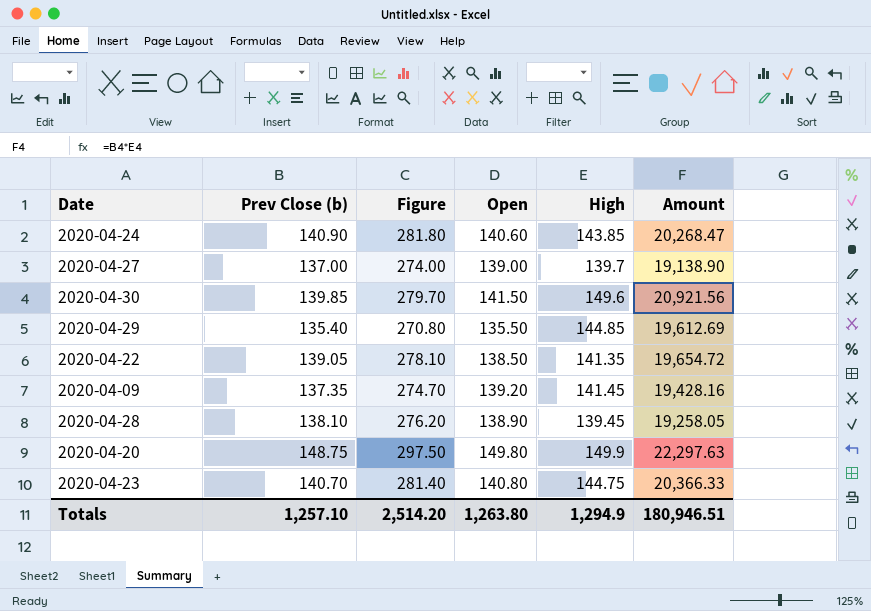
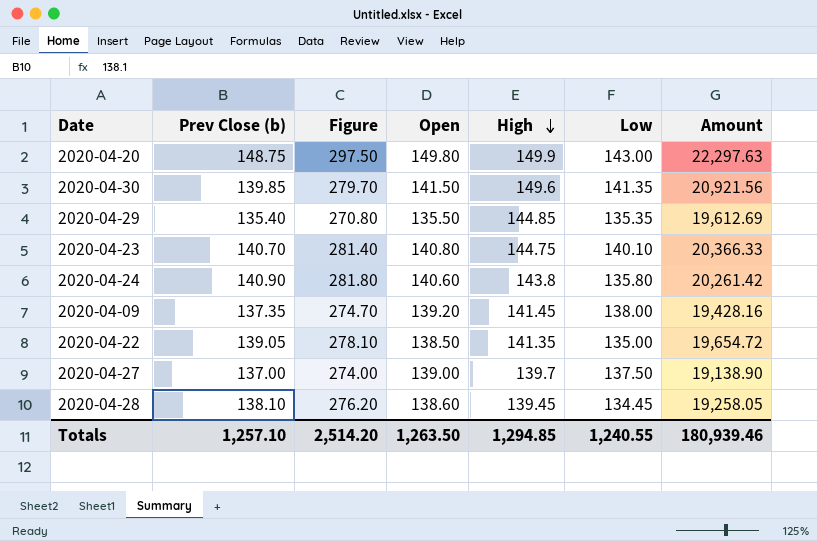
row order: none -> High descending
column Low | position: none -> 6
2020-04-24 | High: 143.85 -> 143.8
2020-04-24 | Amount: 20,268.47 -> 20,261.42
2020-04-28 | Open: 138.90 -> 138.60
Totals | Open: 1,263.80 -> 1,263.50
Totals | High: 1,294.9 -> 1,294.85
Totals | Amount: 180,946.51 -> 180,939.46

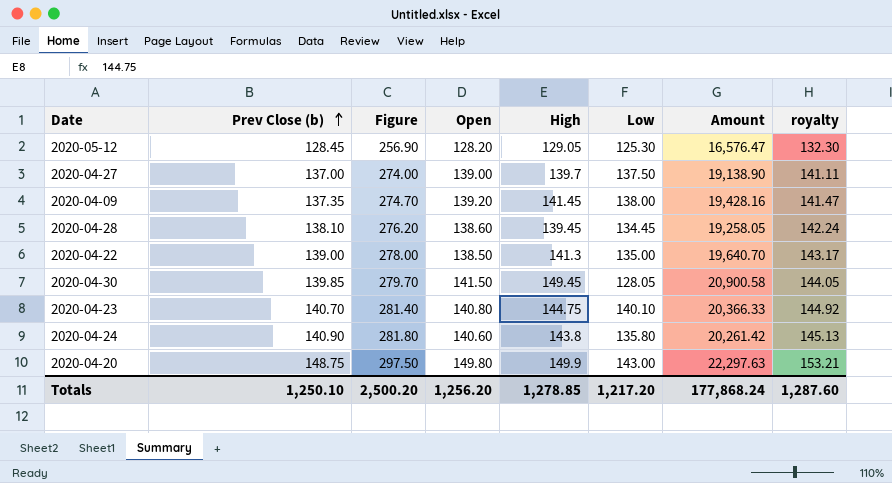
row order: High descending -> Prev Close (b) ascending
column royalty | formula: none -> [Prev Close (b)] * 1.03
row 2020-04-29: 135.40 | 270.80 | 135.50 | 144.85 | 135.35 | 19,612.69 -> none
row 2020-05-12: none -> 128.45 | 256.90 | 128.20 | 129.05 | 125.30 | 16,576.47 | 132.30
2020-04-22 | Prev Close (b): 139.05 -> 139.00
2020-04-22 | Figure: 278.10 -> 278.00
2020-04-22 | High: 141.35 -> 141.3
2020-04-22 | Amount: 19,654.72 -> 19,640.70
2020-04-30 | High: 149.6 -> 149.45
2020-04-30 | Low: 141.35 -> 128.05
2020-04-30 | Amount: 20,921.56 -> 20,900.58
Totals | Prev Close (b): 1,257.10 -> 1,250.10
Totals | Figure: 2,514.20 -> 2,500.20
Totals | Open: 1,263.50 -> 1,256.20
Totals | High: 1,294.85 -> 1,278.85
Totals | Low: 1,240.55 -> 1,217.20
Totals | Amount: 180,939.46 -> 177,868.24

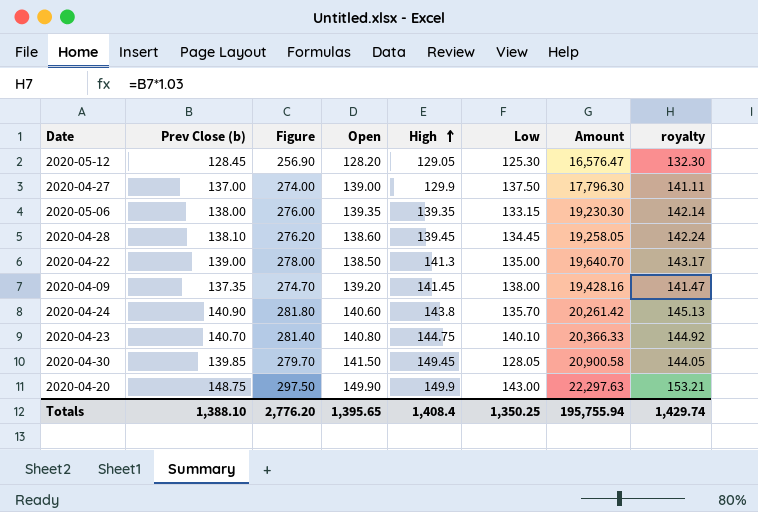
row order: Prev Close (b) ascending -> High ascending
2020-04-27 | High: 139.7 -> 129.9
2020-04-27 | Amount: 19,138.90 -> 17,796.30
row 2020-05-06: none -> 138.00 | 276.00 | 139.35 | 139.35 | 133.15 | 19,230.30 | 142.14
2020-04-24 | Low: 135.80 -> 135.70
2020-04-20 | Open: 149.80 -> 149.90
Totals | Prev Close (b): 1,250.10 -> 1,388.10
Totals | Figure: 2,500.20 -> 2,776.20
Totals | Open: 1,256.20 -> 1,395.65
Totals | High: 1,278.85 -> 1,408.4
Totals | Low: 1,217.20 -> 1,350.25
Totals | Amount: 177,868.24 -> 195,755.94
Totals | royalty: 1,287.60 -> 1,429.74

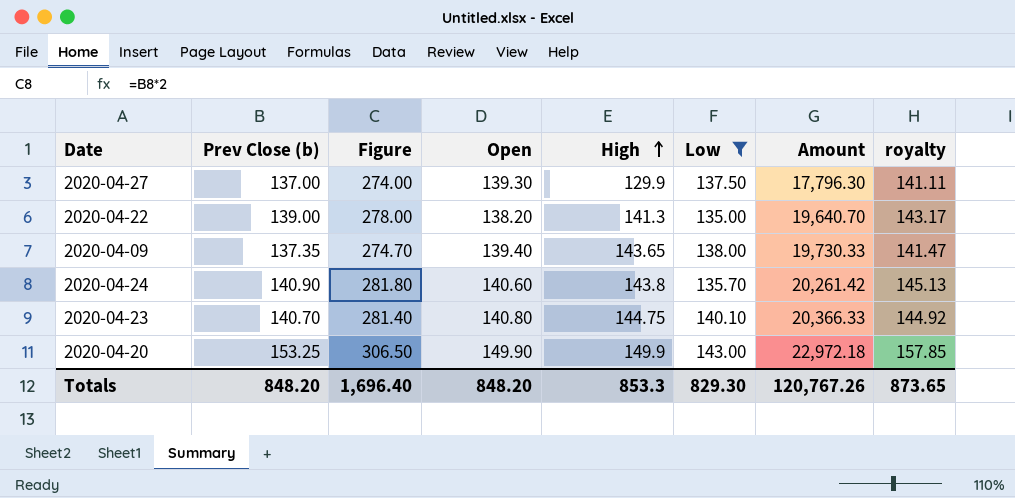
filter: none -> Low >= 135.00
2020-04-27 | Open: 139.00 -> 139.30
2020-04-22 | Open: 138.50 -> 138.20
2020-04-09 | Open: 139.20 -> 139.40
2020-04-09 | High: 141.45 -> 143.65
2020-04-09 | Amount: 19,428.16 -> 19,730.33
2020-04-20 | Prev Close (b): 148.75 -> 153.25
2020-04-20 | Figure: 297.50 -> 306.50
2020-04-20 | Amount: 22,297.63 -> 22,972.18
2020-04-20 | royalty: 153.21 -> 157.85
Totals | Prev Close (b): 1,388.10 -> 848.20
Totals | Figure: 2,776.20 -> 1,696.40
Totals | Open: 1,395.65 -> 848.20
Totals | High: 1,408.4 -> 853.3
Totals | Low: 1,350.25 -> 829.30
Totals | Amount: 195,755.94 -> 120,767.26
Totals | royalty: 1,429.74 -> 873.65

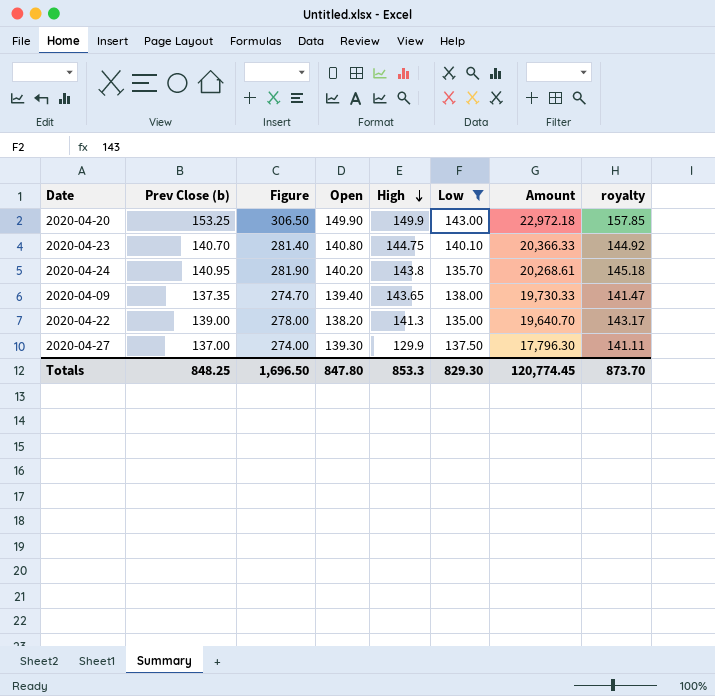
row order: High ascending -> High descending
2020-04-24 | Prev Close (b): 140.90 -> 140.95
2020-04-24 | Figure: 281.80 -> 281.90
2020-04-24 | Open: 140.60 -> 140.20
2020-04-24 | Amount: 20,261.42 -> 20,268.61
2020-04-24 | royalty: 145.13 -> 145.18
Totals | Prev Close (b): 848.20 -> 848.25
Totals | Figure: 1,696.40 -> 1,696.50
Totals | Open: 848.20 -> 847.80
Totals | Amount: 120,767.26 -> 120,774.45
Totals | royalty: 873.65 -> 873.70

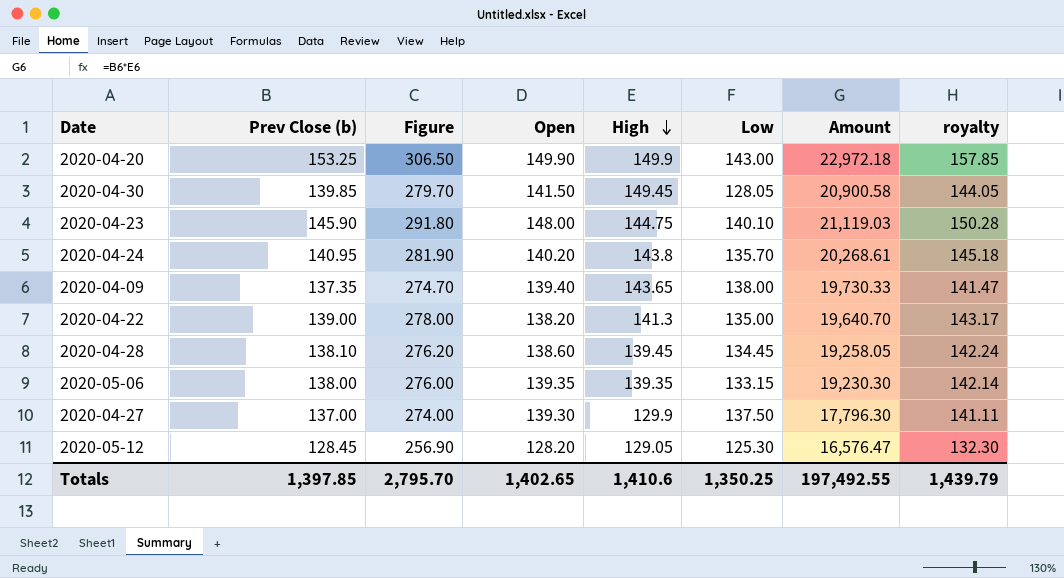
filter: Low >= 135.00 -> none
2020-04-23 | Prev Close (b): 140.70 -> 145.90
2020-04-23 | Figure: 281.40 -> 291.80
2020-04-23 | Open: 140.80 -> 148.00
2020-04-23 | Amount: 20,366.33 -> 21,119.03
2020-04-23 | royalty: 144.92 -> 150.28
Totals | Prev Close (b): 848.25 -> 1,397.85
Totals | Figure: 1,696.50 -> 2,795.70
Totals | Open: 847.80 -> 1,402.65
Totals | High: 853.3 -> 1,410.6
Totals | Low: 829.30 -> 1,350.25
Totals | Amount: 120,774.45 -> 197,492.55
Totals | royalty: 873.70 -> 1,439.79

